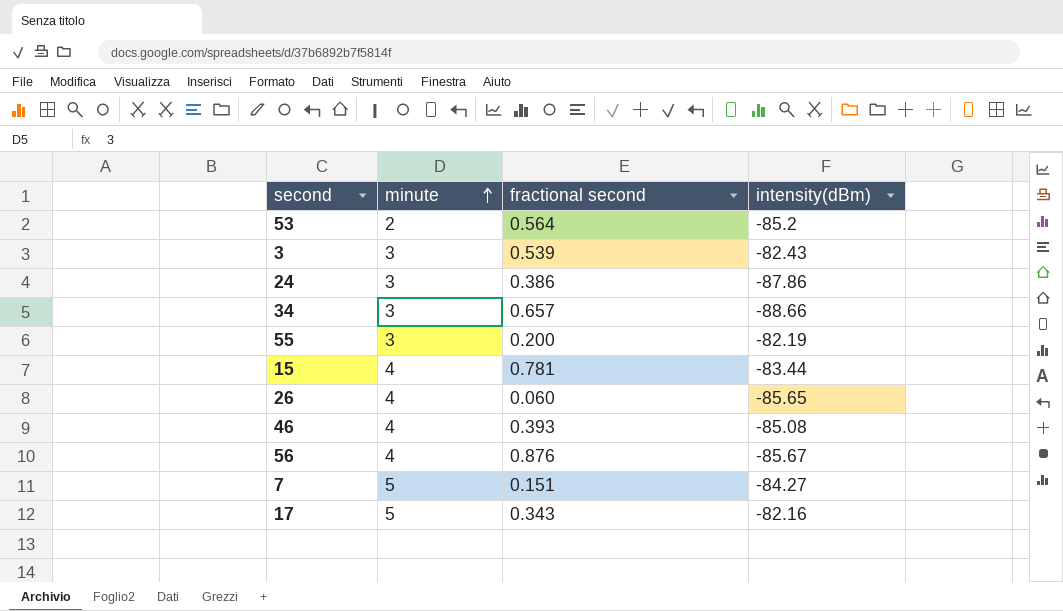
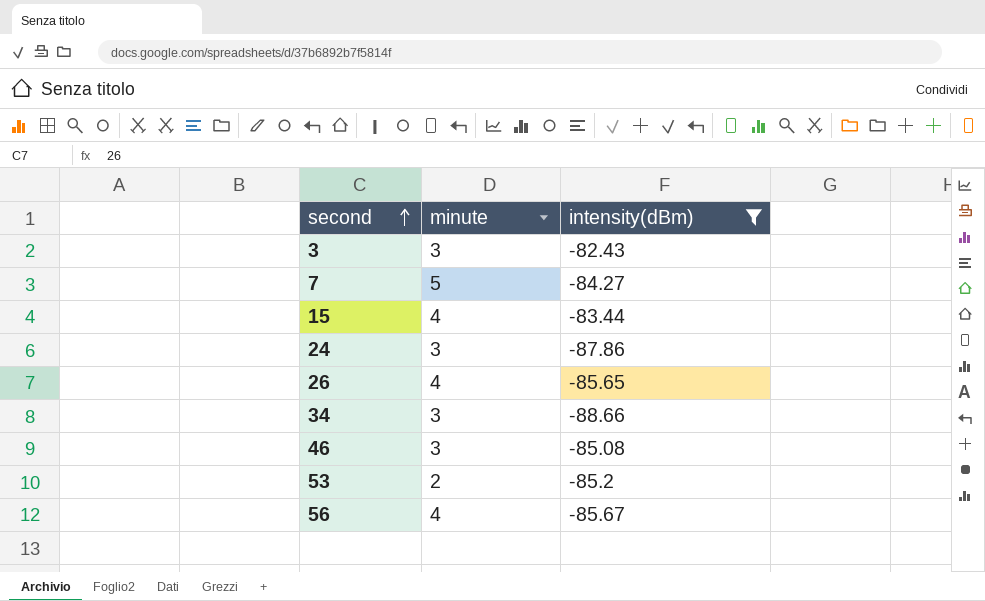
filter: none -> intensity(dBm) <= -82.43
row order: minute ascending -> second ascending
column fractional second | position: 3 -> none
46 | minute: 4 -> 3

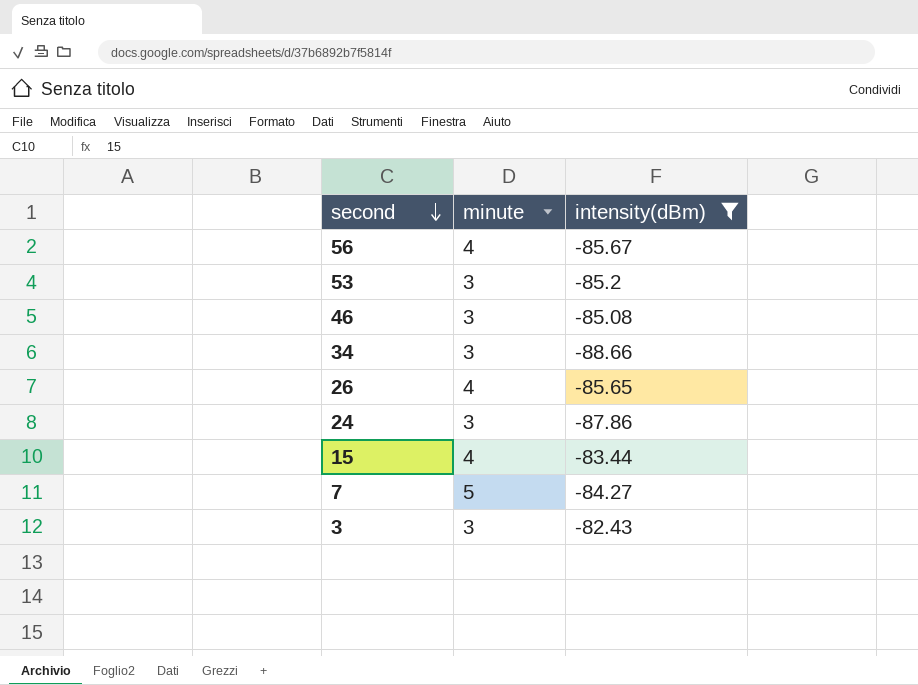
row order: second ascending -> second descending
53 | minute: 2 -> 3

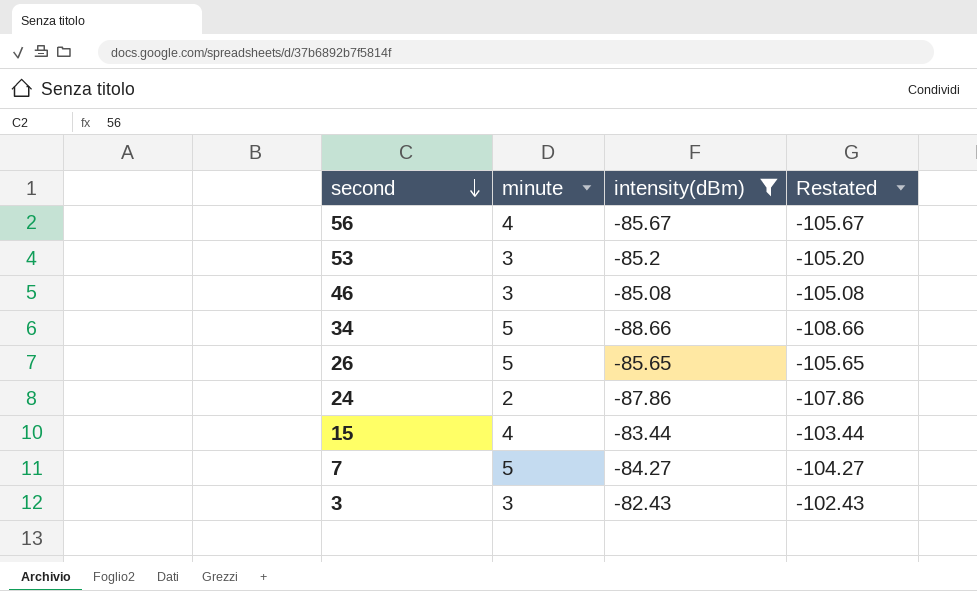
column Restated | formula: none -> [intensity(dBm)] - 20
34 | minute: 3 -> 5
26 | minute: 4 -> 5
24 | minute: 3 -> 2

